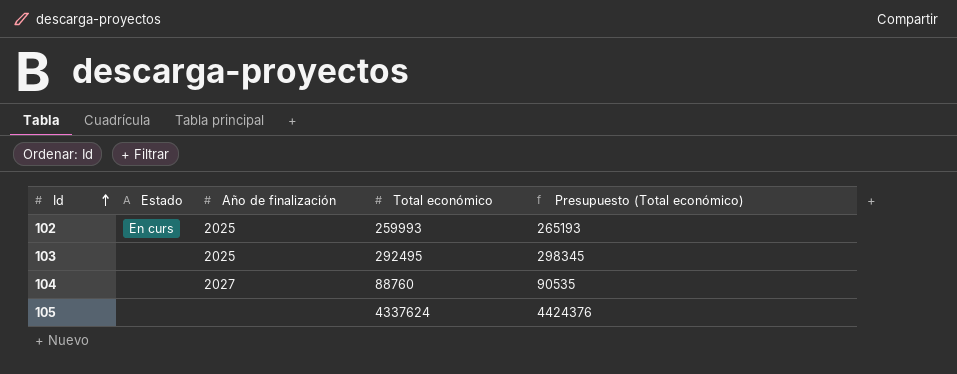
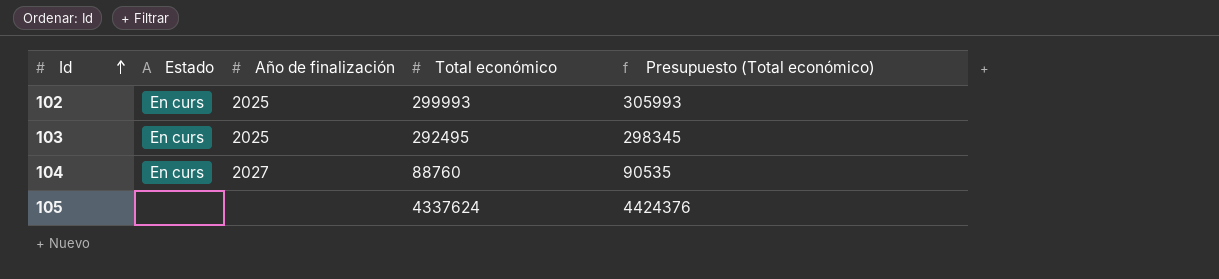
102 | Total económico: 259993 -> 299993
102 | Presupuesto (Total económico): 265193 -> 305993
103 | Estado: none -> En curs
104 | Estado: none -> En curs

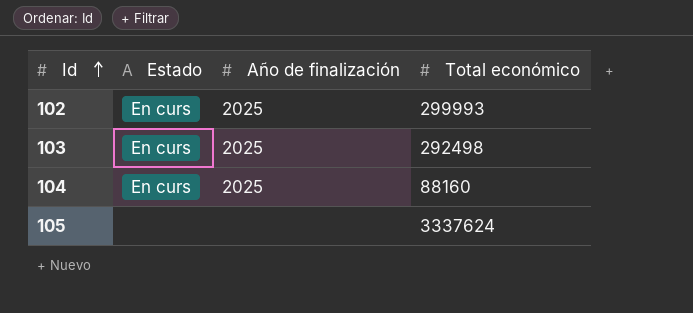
column Presupuesto (Total económico) | formula: [Total económico] * 1,02 -> none
103 | Total económico: 292495 -> 292498
104 | Año de finalización: 2027 -> 2025
104 | Total económico: 88760 -> 88160
105 | Total económico: 4337624 -> 3337624

